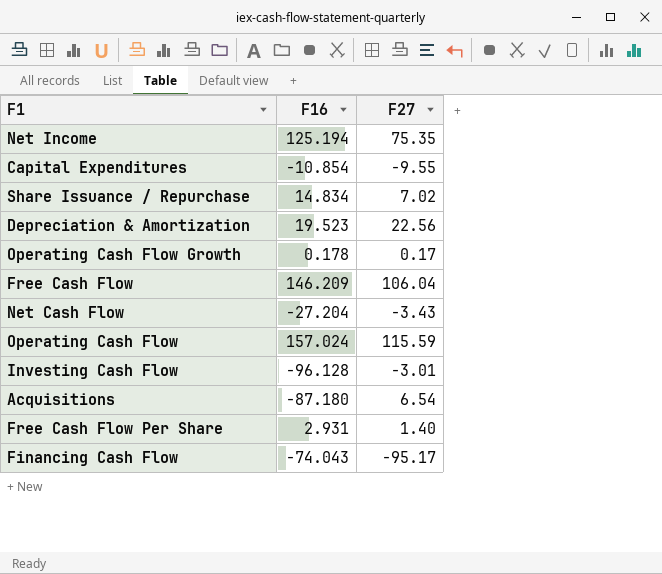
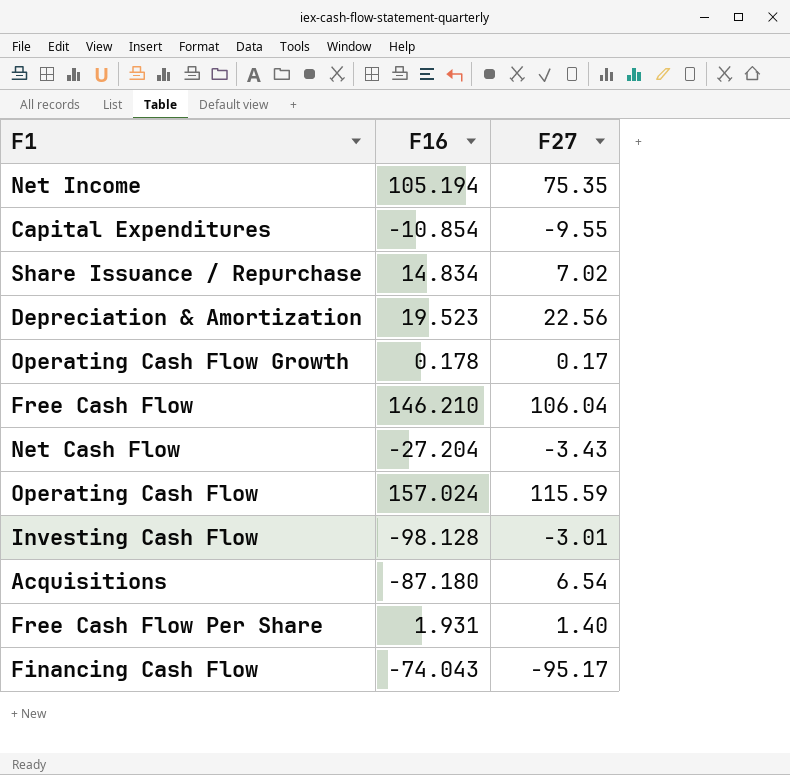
Net Income | F16: 125.194 -> 105.194
Free Cash Flow | F16: 146.209 -> 146.210
Investing Cash Flow | F16: -96.128 -> -98.128
Free Cash Flow Per Share | F16: 2.931 -> 1.931

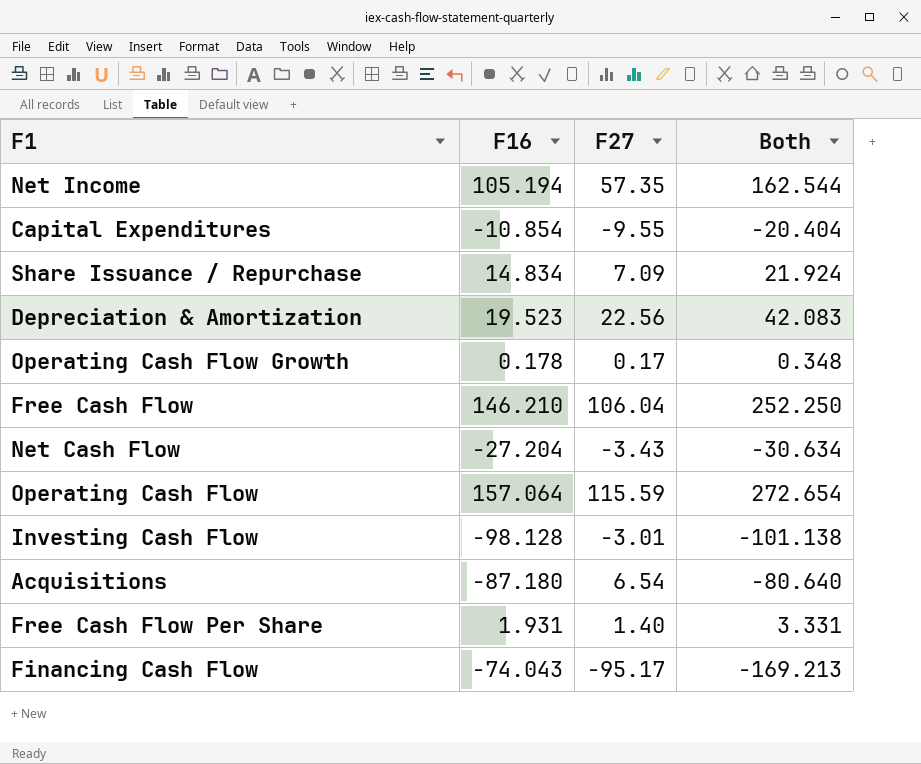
column Both | formula: none -> [F16] + [F27]
Net Income | F27: 75.35 -> 57.35
Share Issuance / Repurchase | F27: 7.02 -> 7.09
Operating Cash Flow | F16: 157.024 -> 157.064

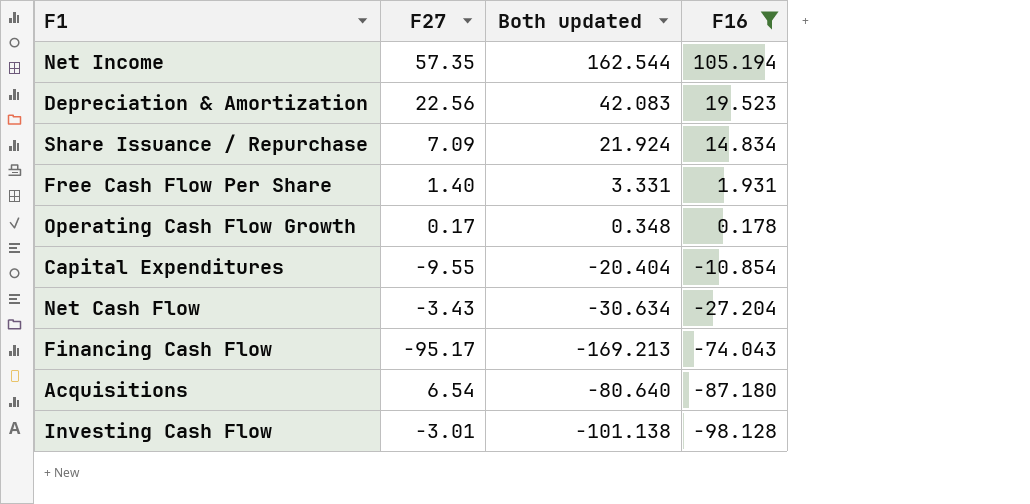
filter: none -> F16 <= 105.194
row order: none -> F16 descending
column name: Both -> Both updated
column F16 | position: 2 -> 4

